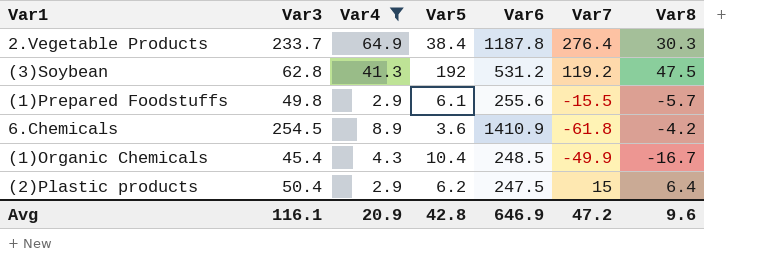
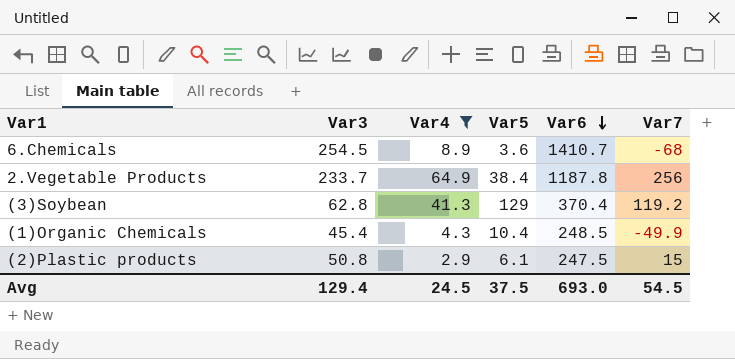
row order: none -> Var6 descending
column Var8 | position: 7 -> none
row (1)Prepared Foodstuffs: 49.8 | 2.9 | 6.1 | 255.6 | -15.5 | -5.7 -> none
6.Chemicals | Var6: 1410.9 -> 1410.7
6.Chemicals | Var7: -61.8 -> -68
2.Vegetable Products | Var7: 276.4 -> 256
(3)Soybean | Var5: 192 -> 129
(3)Soybean | Var6: 531.2 -> 370.4
(2)Plastic products | Var3: 50.4 -> 50.8
(2)Plastic products | Var5: 6.2 -> 6.1
Avg | Var3: 116.1 -> 129.4
Avg | Var4: 20.9 -> 24.5
Avg | Var5: 42.8 -> 37.5
Avg | Var6: 646.9 -> 693.0
Avg | Var7: 47.2 -> 54.5

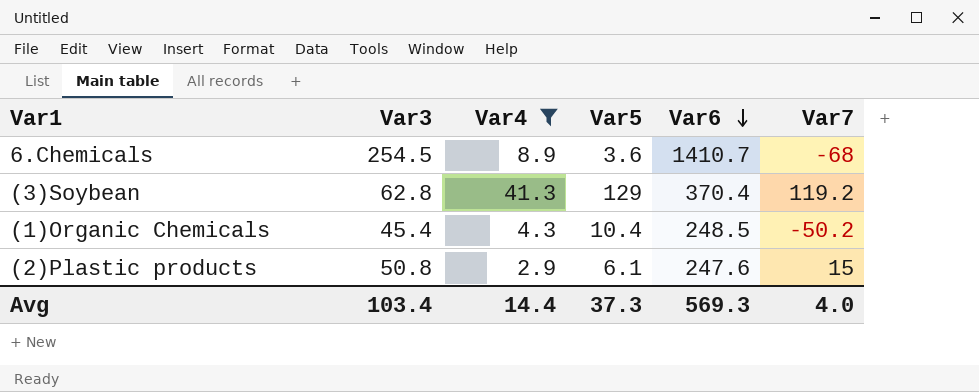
row 2.Vegetable Products: 233.7 | 64.9 | 38.4 | 1187.8 | 256 -> none
(1)Organic Chemicals | Var7: -49.9 -> -50.2
(2)Plastic products | Var6: 247.5 -> 247.6
Avg | Var3: 129.4 -> 103.4
Avg | Var4: 24.5 -> 14.4
Avg | Var5: 37.5 -> 37.3
Avg | Var6: 693.0 -> 569.3
Avg | Var7: 54.5 -> 4.0

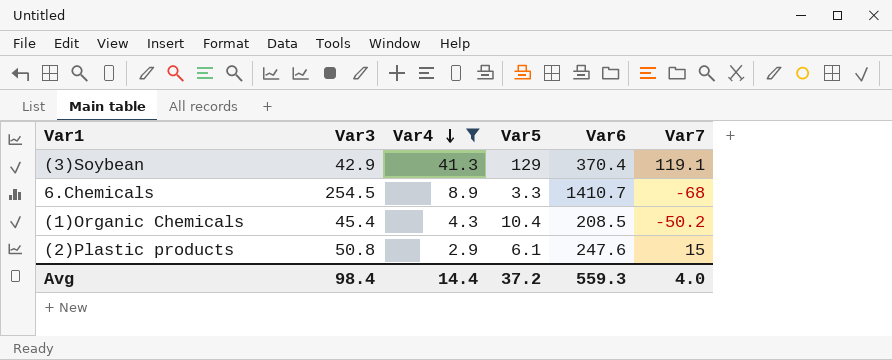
row order: Var6 descending -> Var4 descending
(3)Soybean | Var3: 62.8 -> 42.9
(3)Soybean | Var7: 119.2 -> 119.1
6.Chemicals | Var5: 3.6 -> 3.3
(1)Organic Chemicals | Var6: 248.5 -> 208.5
Avg | Var3: 103.4 -> 98.4
Avg | Var5: 37.3 -> 37.2
Avg | Var6: 569.3 -> 559.3

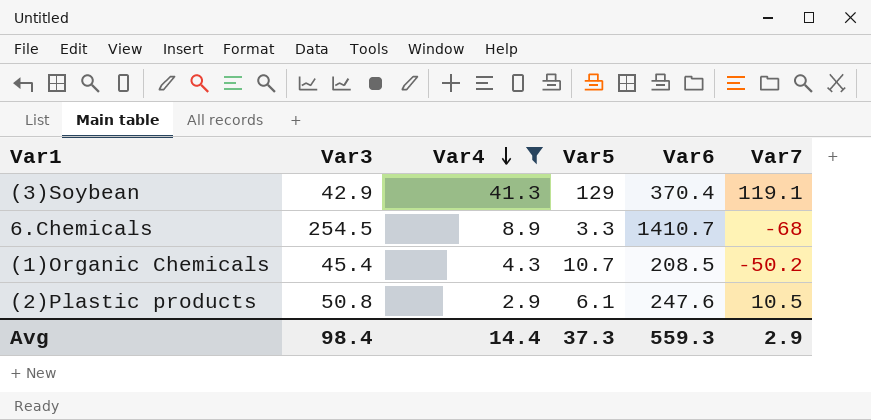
(1)Organic Chemicals | Var5: 10.4 -> 10.7
(2)Plastic products | Var7: 15 -> 10.5
Avg | Var5: 37.2 -> 37.3
Avg | Var7: 4.0 -> 2.9

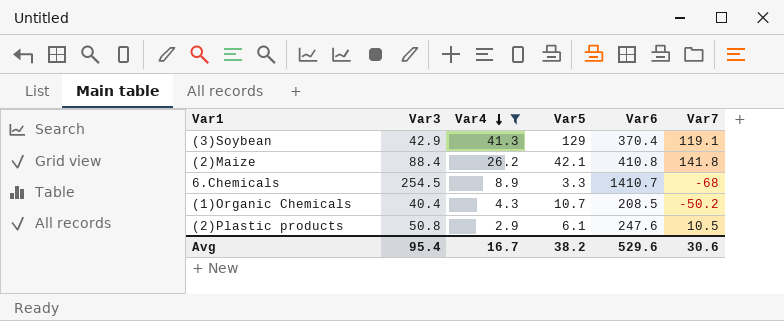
row (2)Maize: none -> 88.4 | 26.2 | 42.1 | 410.8 | 141.8
(1)Organic Chemicals | Var3: 45.4 -> 40.4
Avg | Var3: 98.4 -> 95.4
Avg | Var4: 14.4 -> 16.7
Avg | Var5: 37.3 -> 38.2
Avg | Var6: 559.3 -> 529.6
Avg | Var7: 2.9 -> 30.6

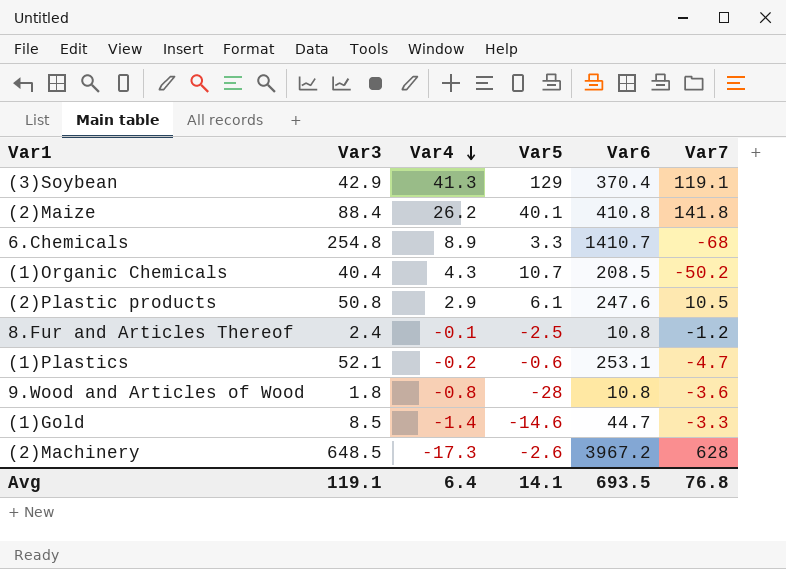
filter: Var4 >= 2.9 -> none
(2)Maize | Var5: 42.1 -> 40.1
6.Chemicals | Var3: 254.5 -> 254.8
Avg | Var3: 95.4 -> 119.1
Avg | Var4: 16.7 -> 6.4
Avg | Var5: 38.2 -> 14.1
Avg | Var6: 529.6 -> 693.5
Avg | Var7: 30.6 -> 76.8

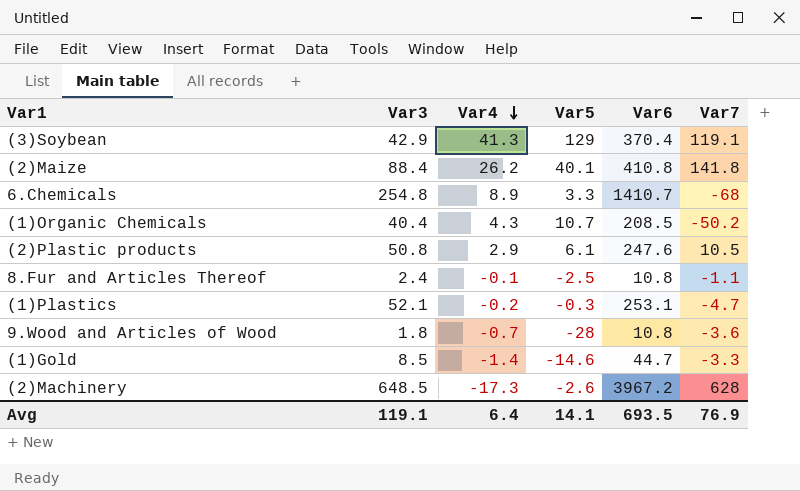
8.Fur and Articles Thereof | Var7: -1.2 -> -1.1
(1)Plastics | Var5: -0.6 -> -0.3
9.Wood and Articles of Wood | Var4: -0.8 -> -0.7
Avg | Var7: 76.8 -> 76.9

